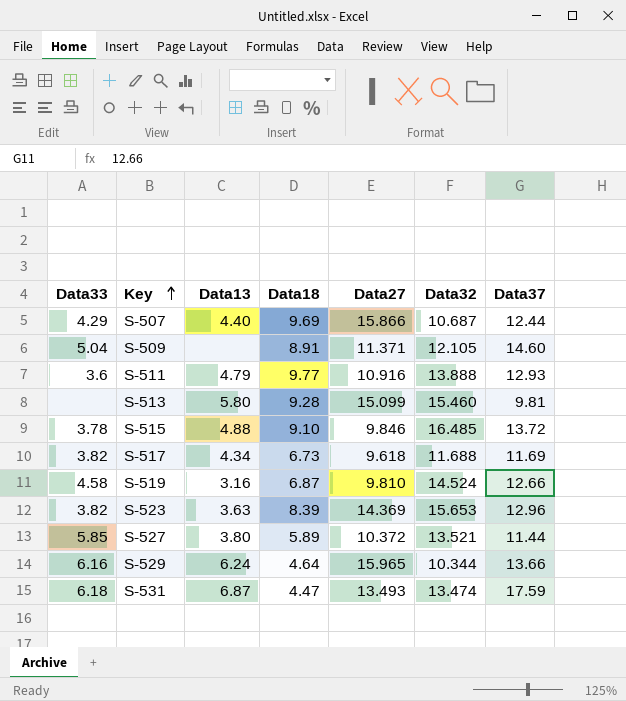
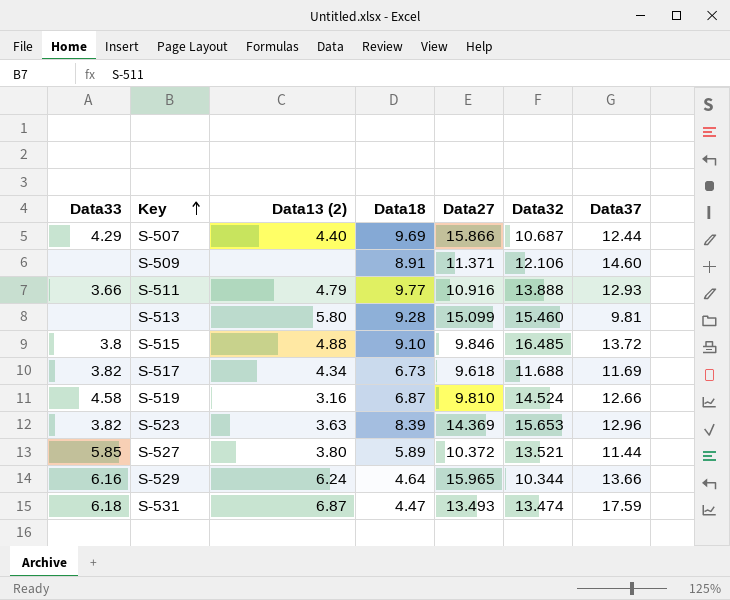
column name: Data13 -> Data13 (2)
S-509 | Data33: 5.04 -> none
S-509 | Data32: 12.105 -> 12.106
S-511 | Data33: 3.6 -> 3.66
S-515 | Data33: 3.78 -> 3.8

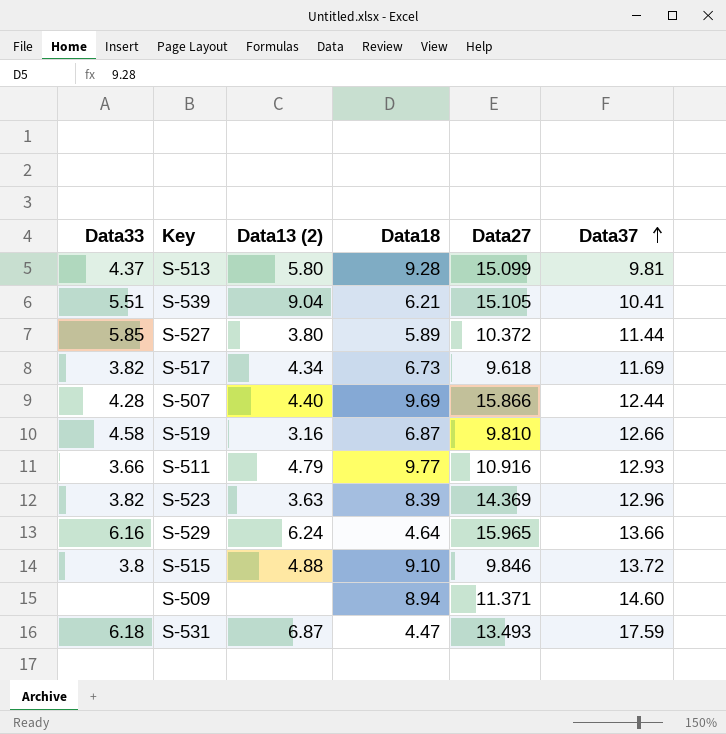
row order: Key ascending -> Data37 ascending
column Data32 | position: 6 -> none
S-513 | Data33: none -> 4.37
row S-539: none -> 5.51 | 9.04 | 6.21 | 15.105 | 10.41
S-507 | Data33: 4.29 -> 4.28
S-509 | Data18: 8.91 -> 8.94

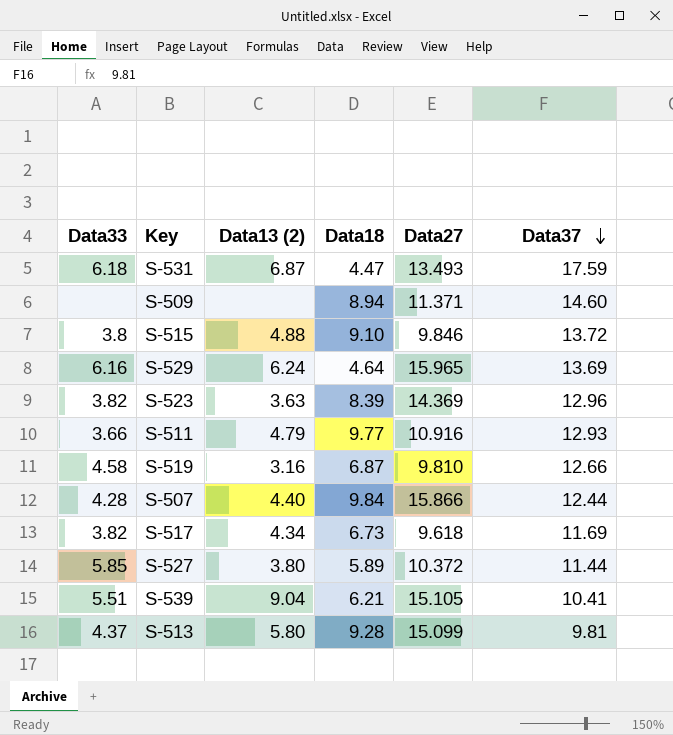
row order: Data37 ascending -> Data37 descending
S-529 | Data37: 13.66 -> 13.69
S-507 | Data18: 9.69 -> 9.84

